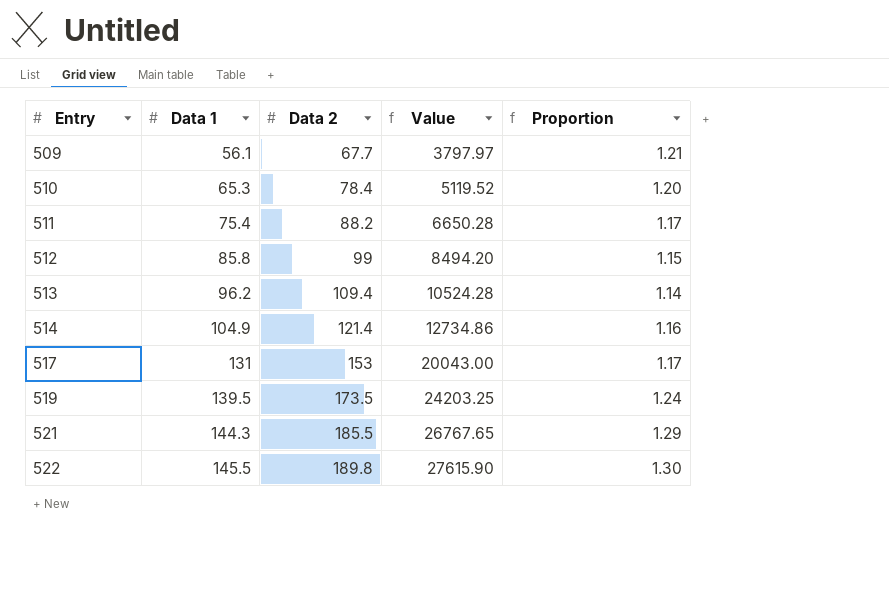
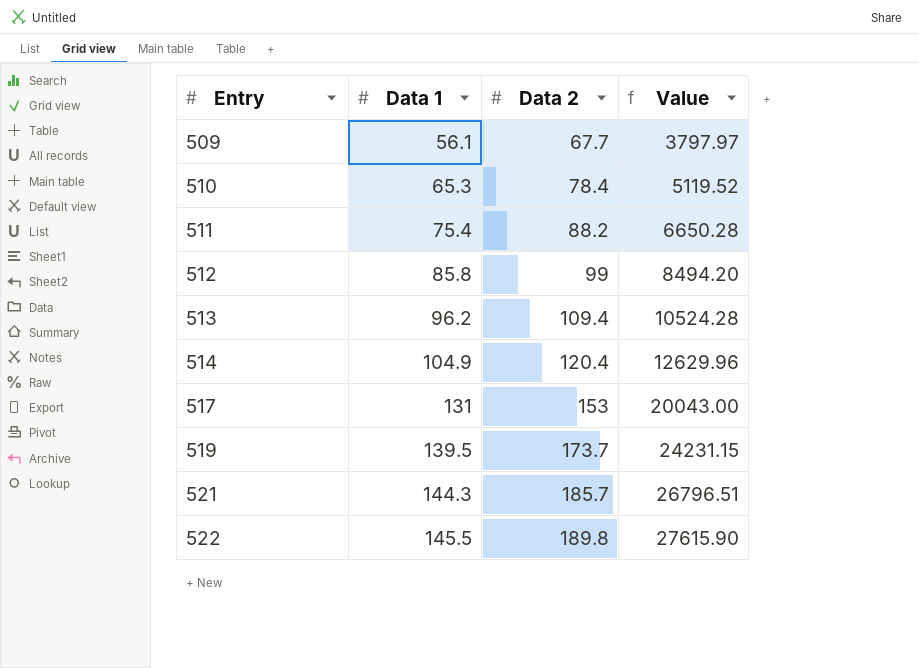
column Proportion | formula: [Data 2] / [Data 1] -> none
514 | Data 2: 121.4 -> 120.4
514 | Value: 12734.86 -> 12629.96
519 | Data 2: 173.5 -> 173.7
519 | Value: 24203.25 -> 24231.15
521 | Data 2: 185.5 -> 185.7
521 | Value: 26767.65 -> 26796.51

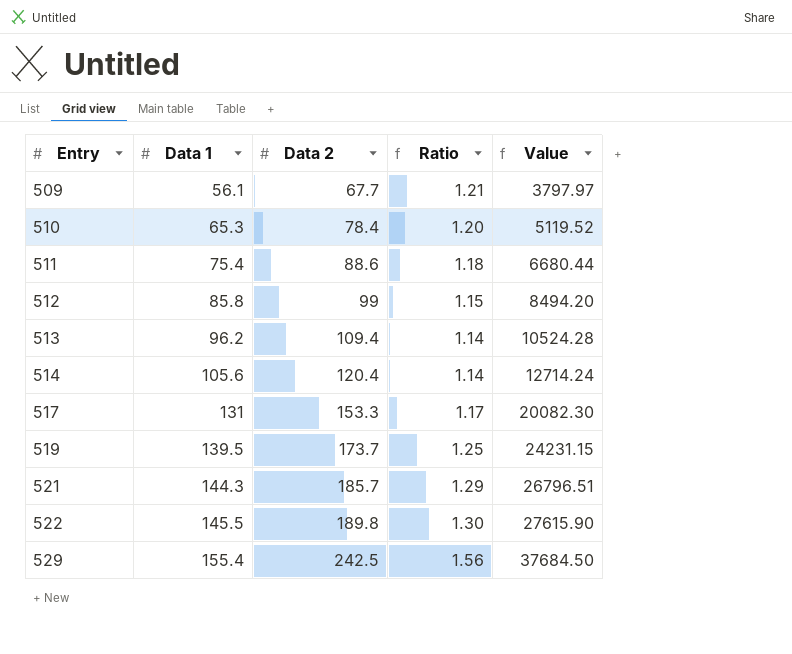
column Ratio | formula: none -> [Data 2] / [Data 1]
511 | Data 2: 88.2 -> 88.6
511 | Value: 6650.28 -> 6680.44
514 | Data 1: 104.9 -> 105.6
514 | Value: 12629.96 -> 12714.24
517 | Data 2: 153 -> 153.3
517 | Value: 20043.00 -> 20082.30
row 529: none -> 155.4 | 242.5 | 1.56 | 37684.50

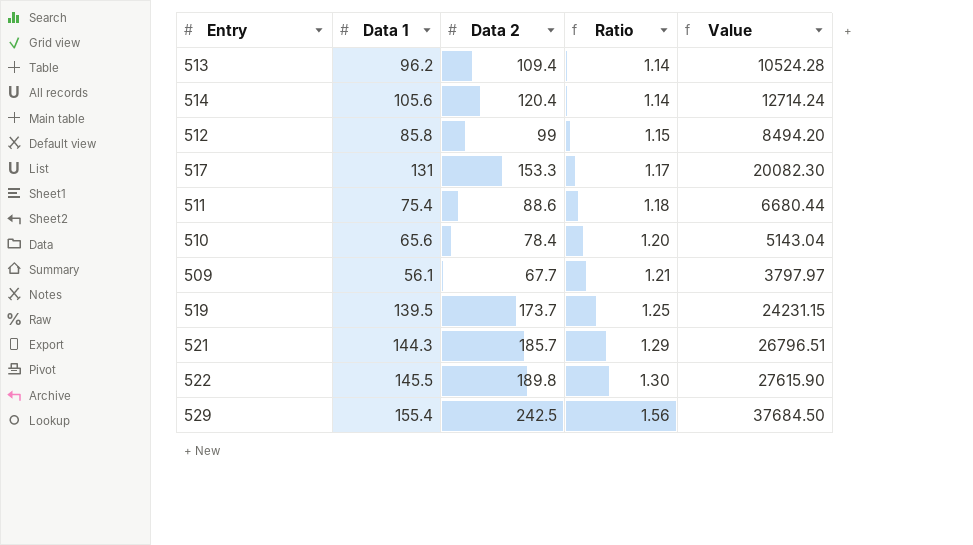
row order: Entry ascending -> Ratio ascending
510 | Data 1: 65.3 -> 65.6
510 | Value: 5119.52 -> 5143.04

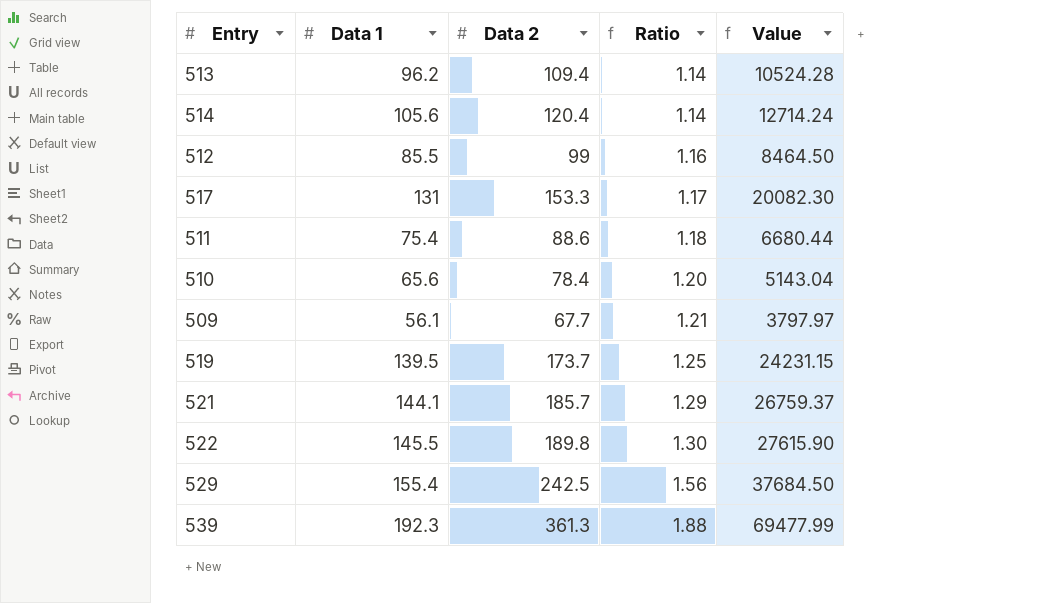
512 | Data 1: 85.8 -> 85.5
512 | Ratio: 1.15 -> 1.16
512 | Value: 8494.20 -> 8464.50
521 | Data 1: 144.3 -> 144.1
521 | Value: 26796.51 -> 26759.37
row 539: none -> 192.3 | 361.3 | 1.88 | 69477.99

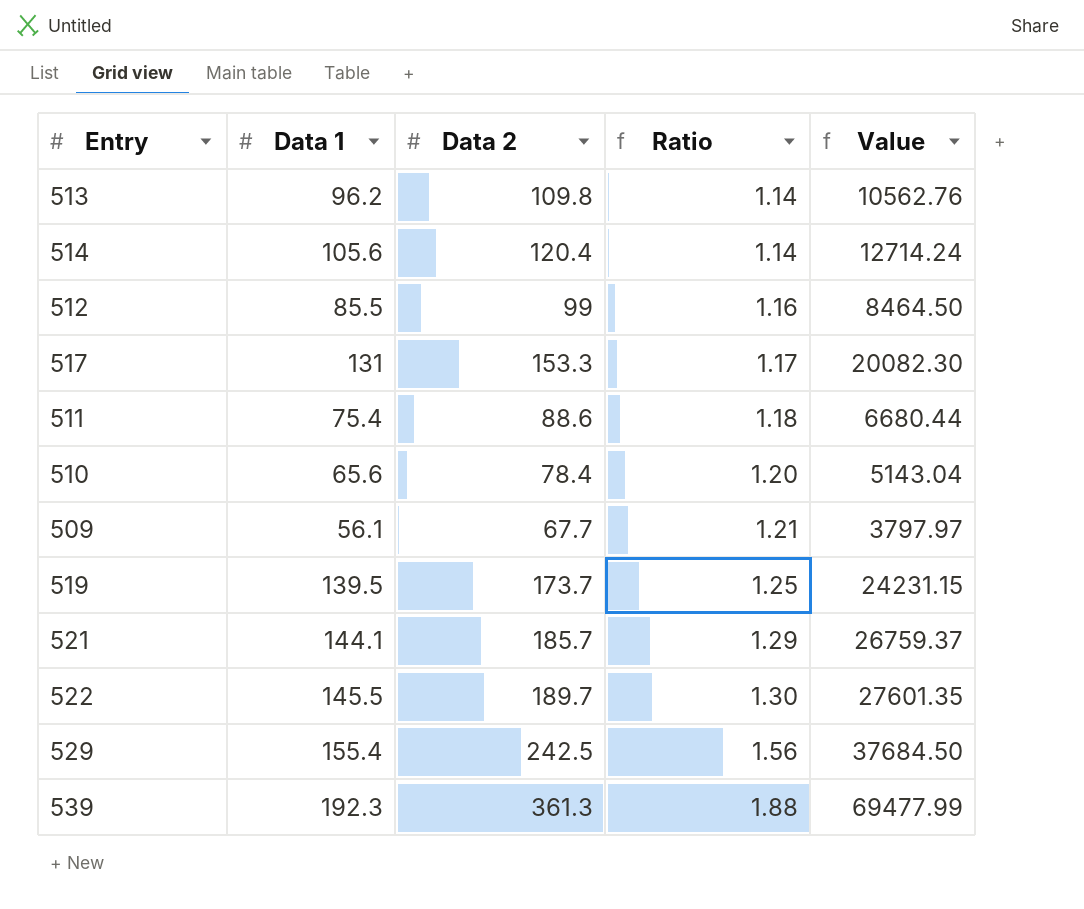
513 | Data 2: 109.4 -> 109.8
513 | Value: 10524.28 -> 10562.76
522 | Data 2: 189.8 -> 189.7
522 | Value: 27615.90 -> 27601.35

